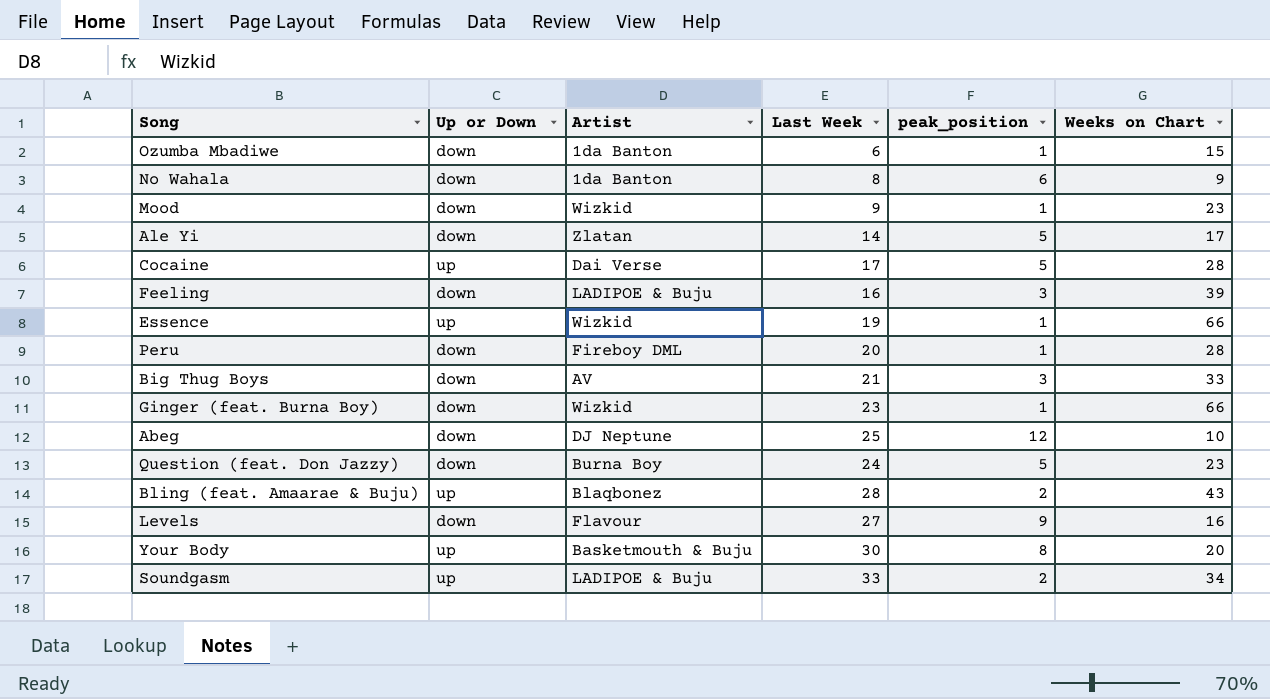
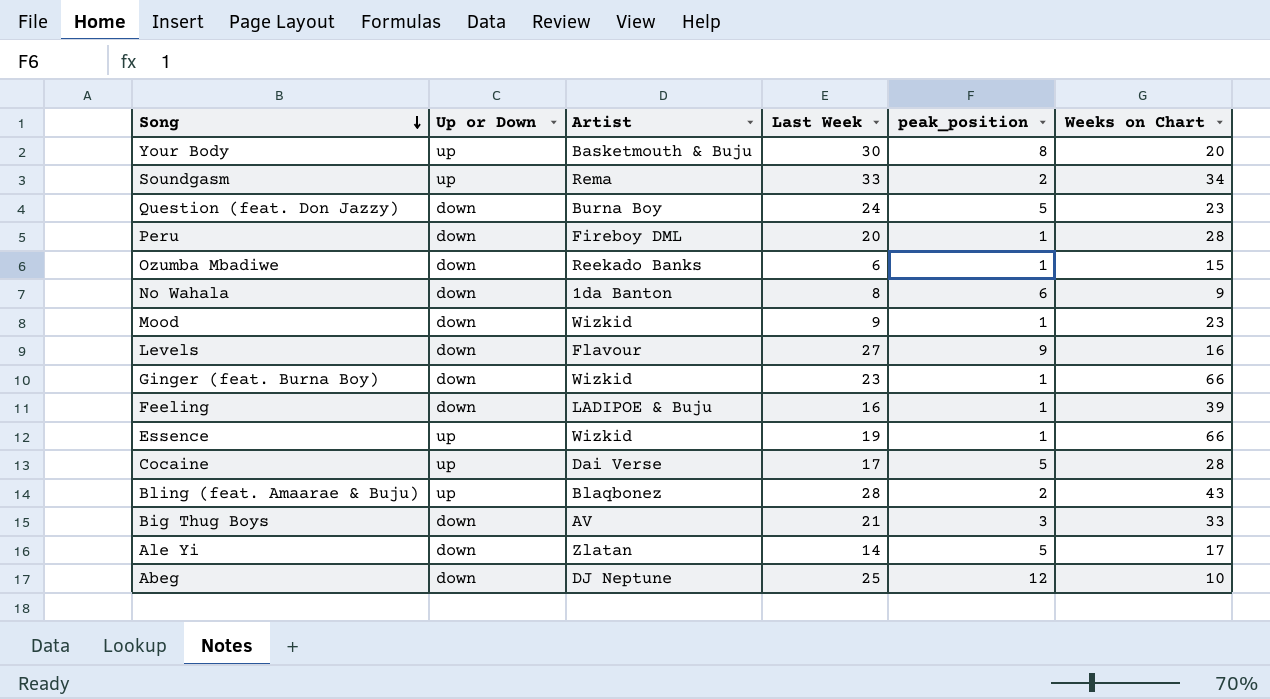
row order: none -> Song descending
Soundgasm | Artist: LADIPOE & Buju -> Rema
Ozumba Mbadiwe | Artist: 1da Banton -> Reekado Banks
Feeling | peak_position: 3 -> 1

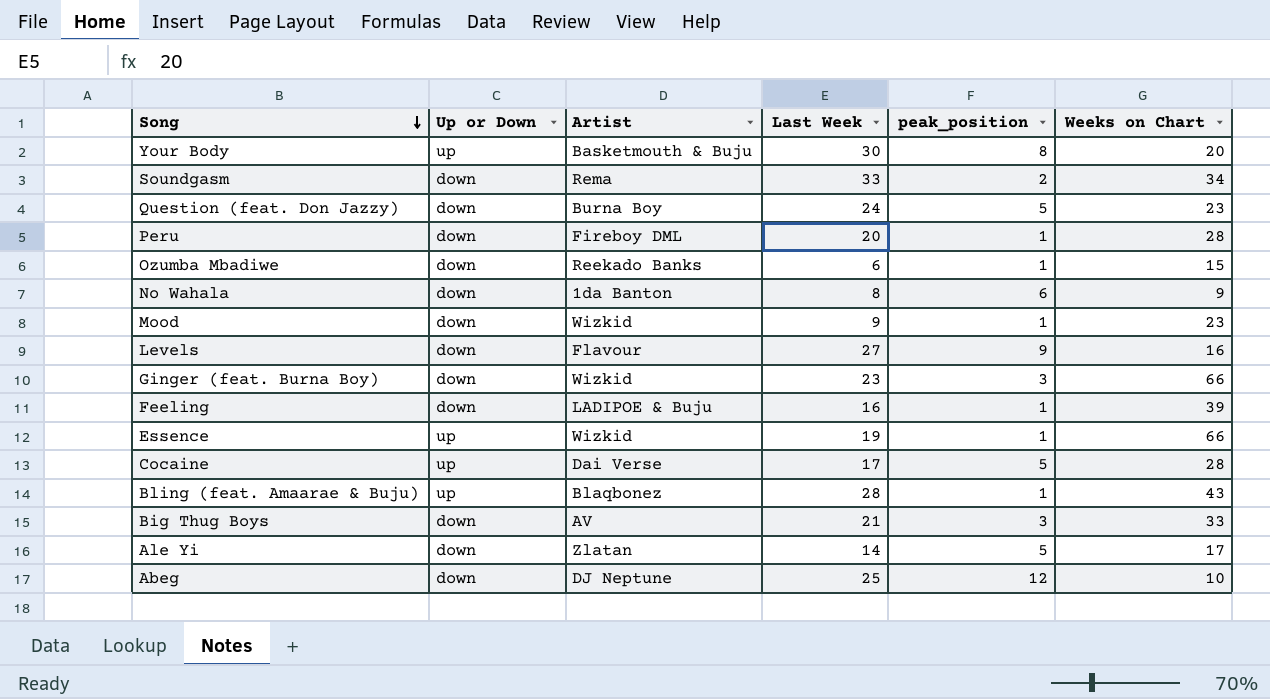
Soundgasm | Up or Down: up -> down
Ginger (feat. Burna Boy) | peak_position: 1 -> 3
Bling (feat. Amaarae & Buju) | peak_position: 2 -> 1

